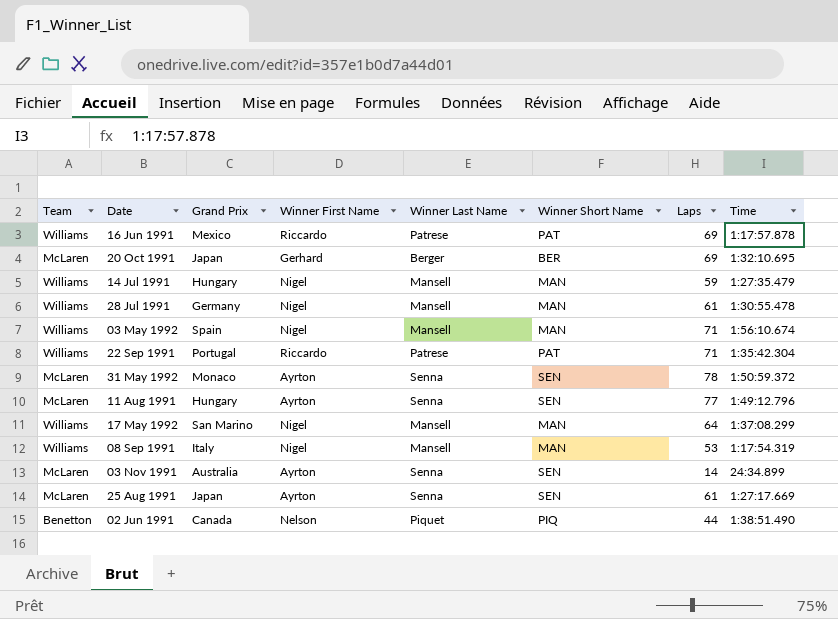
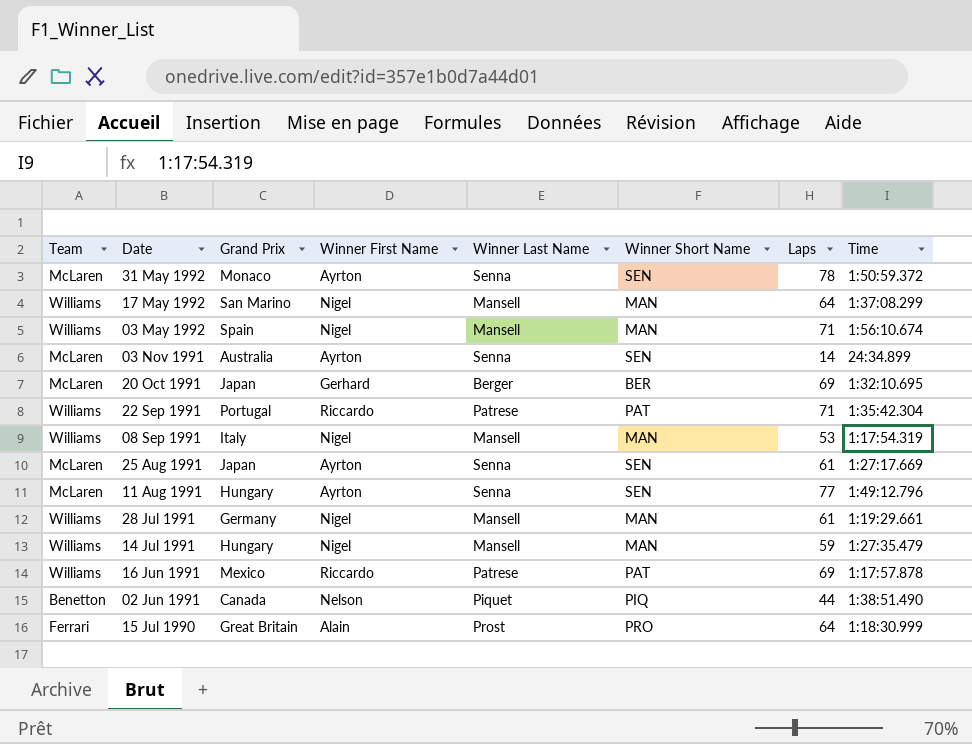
row order: none -> Date descending
28 Jul 1991 | Time: 1:30:55.478 -> 1:19:29.661
row 15 Jul 1990: none -> Ferrari | Great Britain | Alain | Prost | PRO | 64 | 1:18:30.999

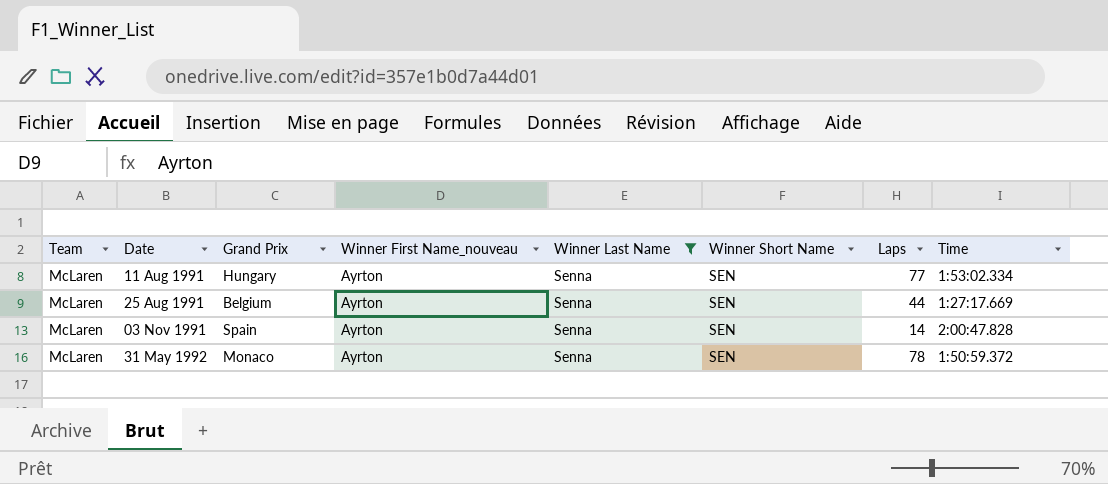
filter: none -> Winner Last Name = Senna
row order: Date descending -> Date ascending
column name: Winner First Name -> Winner First Name_nouveau
11 Aug 1991 | Time: 1:49:12.796 -> 1:53:02.334
25 Aug 1991 | Grand Prix: Japan -> Belgium
25 Aug 1991 | Laps: 61 -> 44
03 Nov 1991 | Grand Prix: Australia -> Spain
03 Nov 1991 | Time: 24:34.899 -> 2:00:47.828

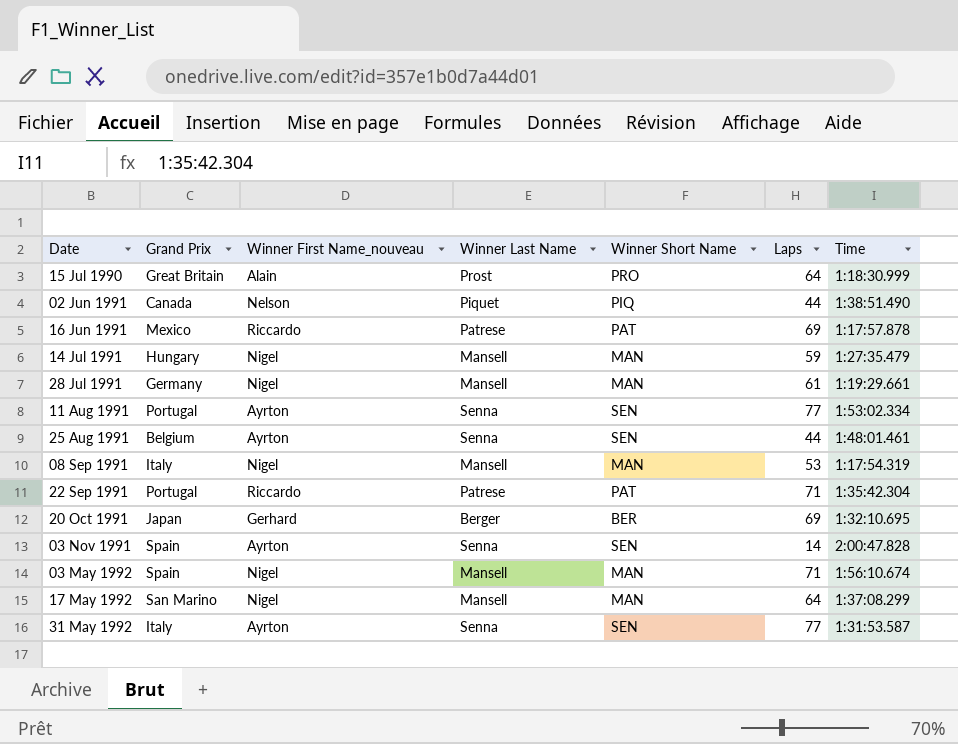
filter: Winner Last Name = Senna -> none
column Team | position: 1 -> none
11 Aug 1991 | Grand Prix: Hungary -> Portugal
25 Aug 1991 | Time: 1:27:17.669 -> 1:48:01.461
31 May 1992 | Grand Prix: Monaco -> Italy
31 May 1992 | Laps: 78 -> 77
31 May 1992 | Time: 1:50:59.372 -> 1:31:53.587

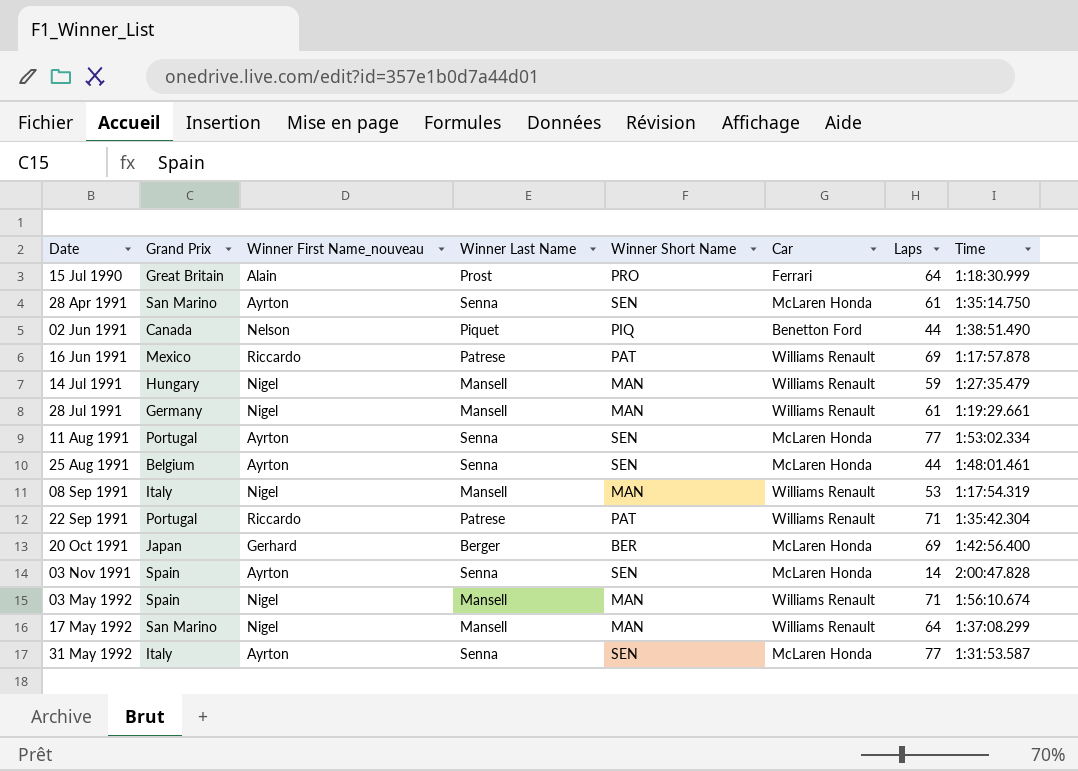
column Car | position: none -> 6
row 28 Apr 1991: none -> San Marino | Ayrton | Senna | SEN | McLaren Honda | 61 | 1:35:14.750
20 Oct 1991 | Time: 1:32:10.695 -> 1:42:56.400

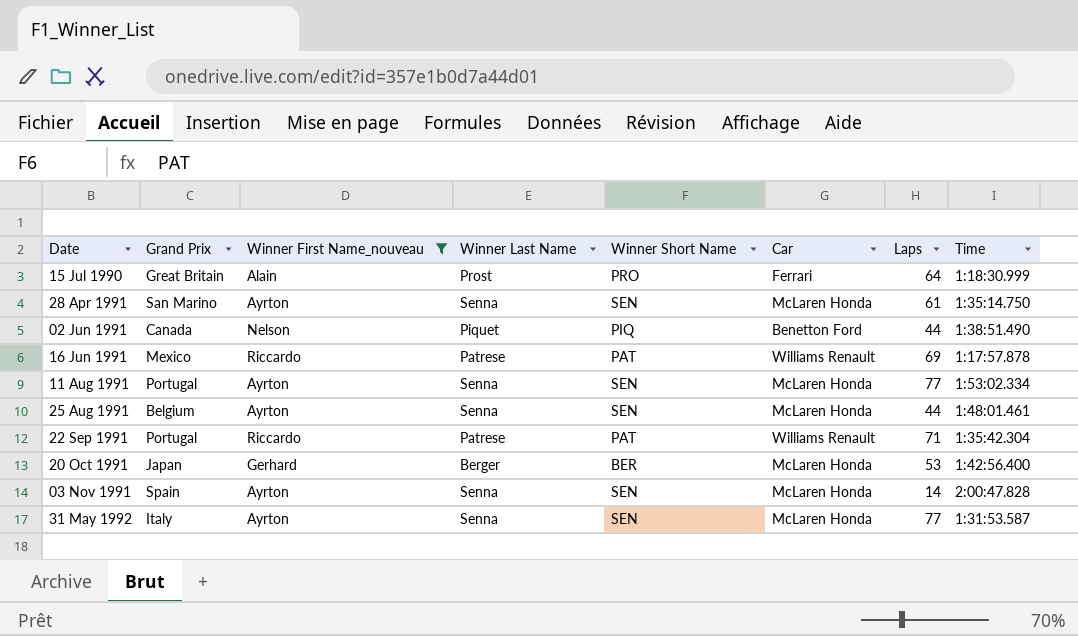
filter: none -> Winner First Name_nouveau != Nigel
20 Oct 1991 | Laps: 69 -> 53

